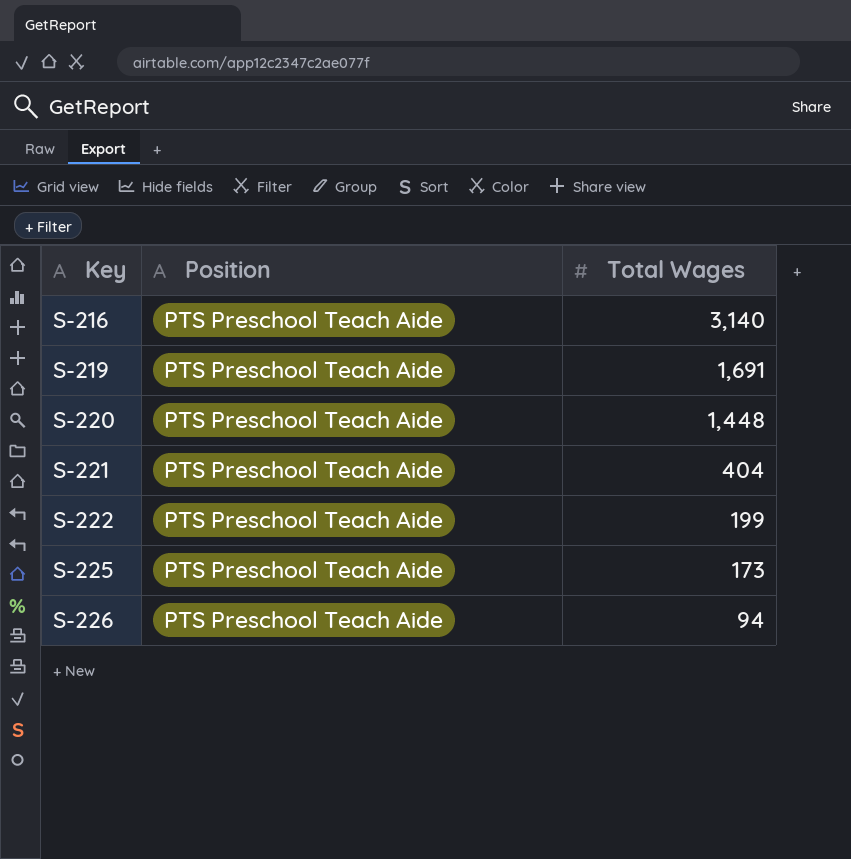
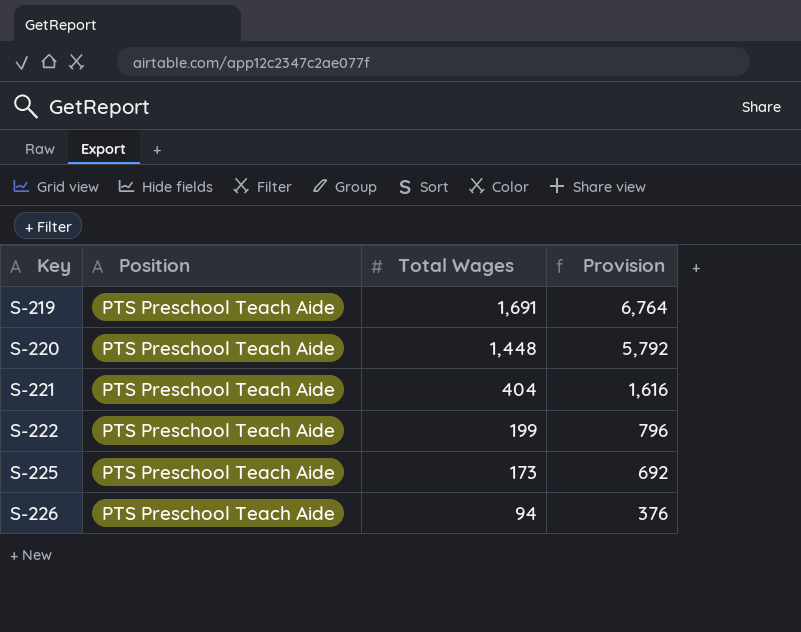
column Provision | formula: none -> [Total Wages] * 4
row S-216: PTS Preschool Teach Aide | 3,140 -> none

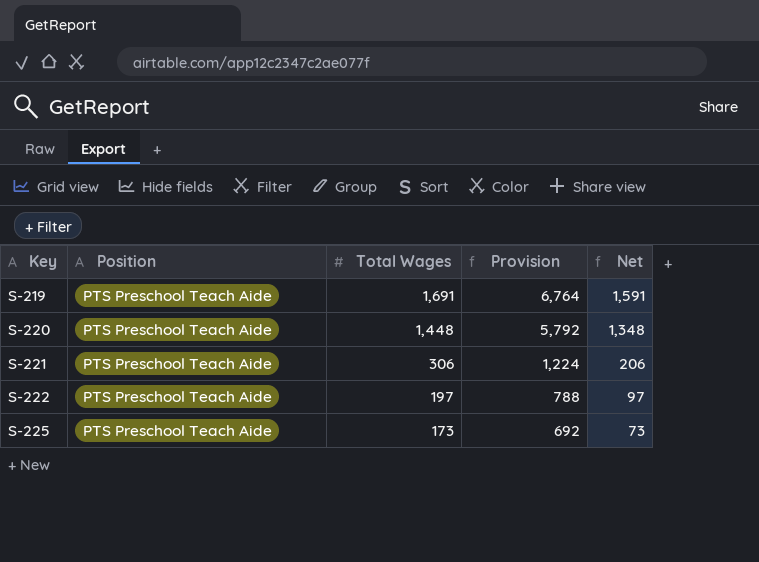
column Net | formula: none -> [Total Wages] - 100
row S-226: PTS Preschool Teach Aide | 94 | 376 -> none
S-221 | Total Wages: 404 -> 306
S-221 | Provision: 1,616 -> 1,224
S-222 | Total Wages: 199 -> 197
S-222 | Provision: 796 -> 788

